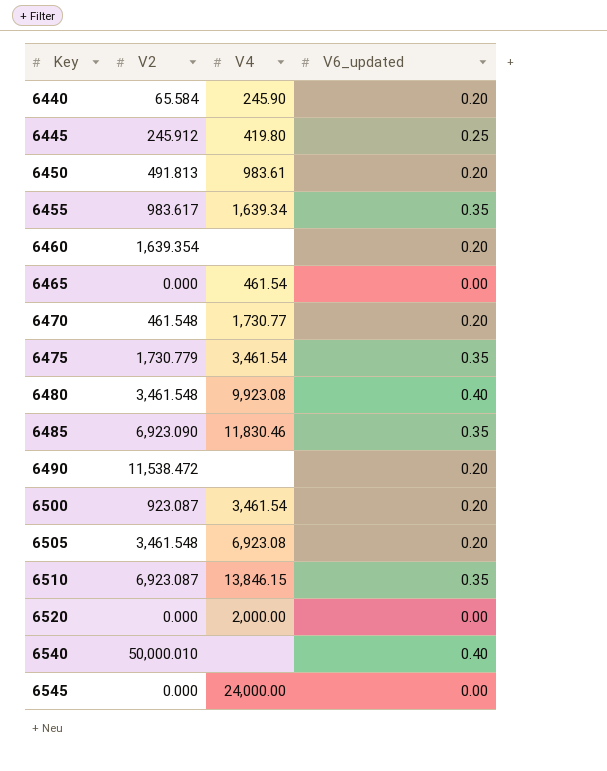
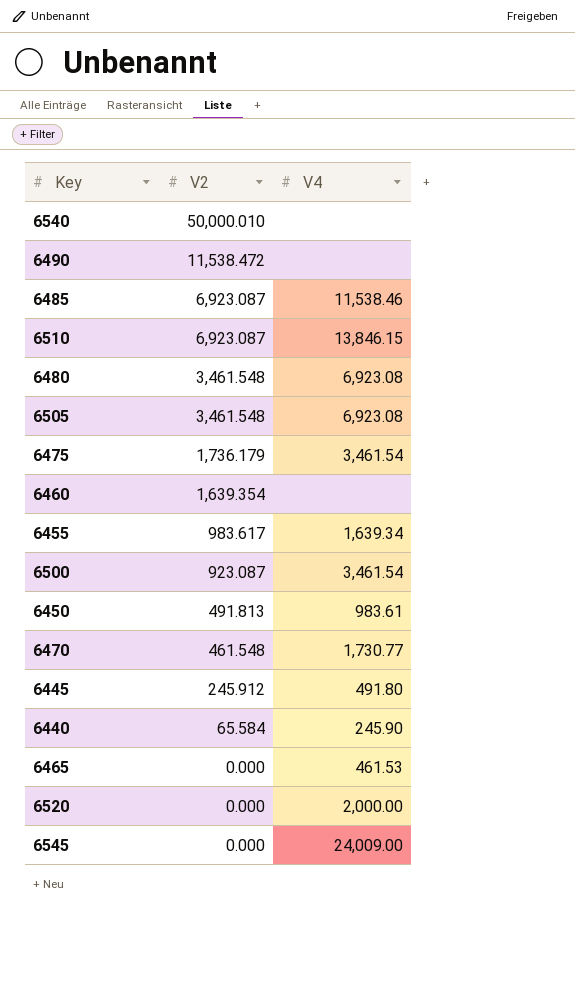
row order: Key ascending -> V2 descending
column V6_updated | position: 4 -> none
6485 | V2: 6,923.090 -> 6,923.087
6485 | V4: 11,830.46 -> 11,538.46
6480 | V4: 9,923.08 -> 6,923.08
6475 | V2: 1,730.779 -> 1,736.179
6445 | V4: 419.80 -> 491.80
6465 | V4: 461.54 -> 461.53
6545 | V4: 24,000.00 -> 24,009.00

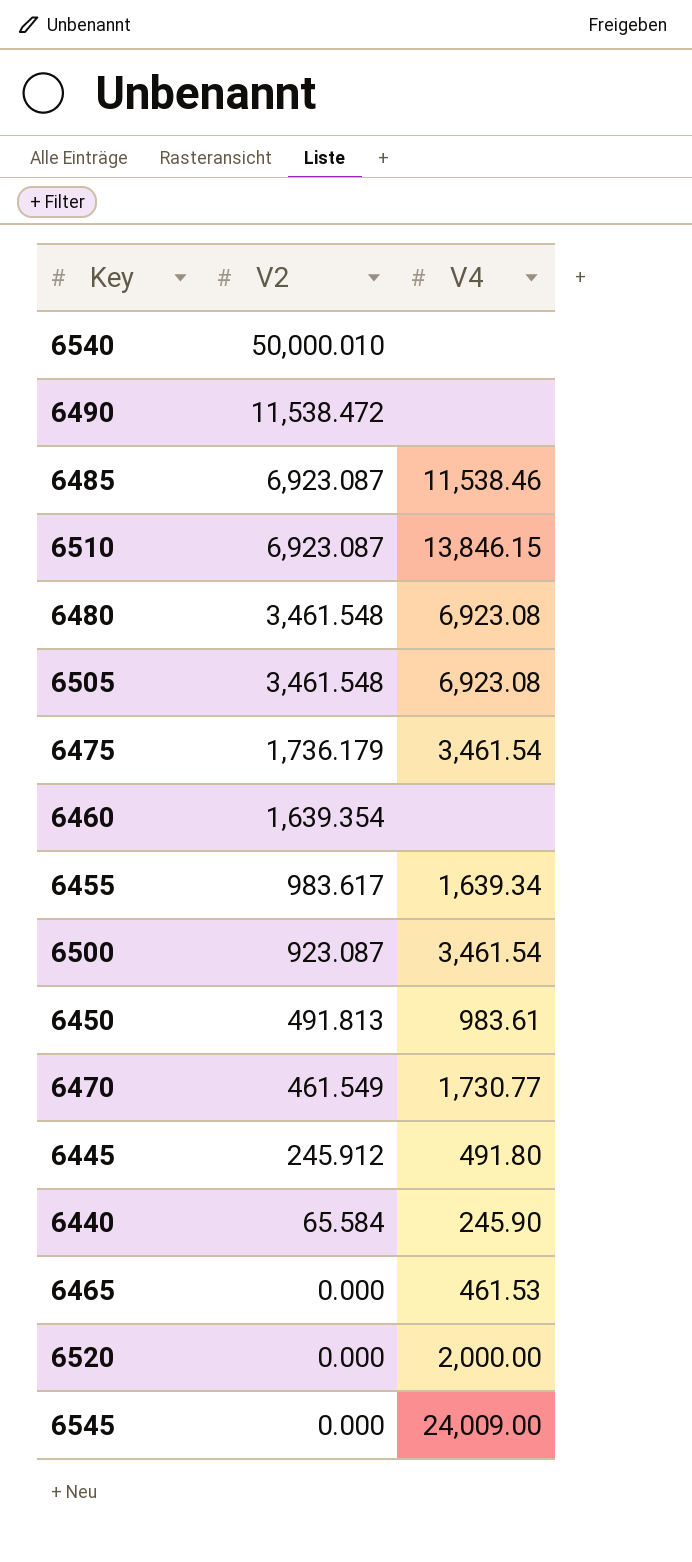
6470 | V2: 461.548 -> 461.549

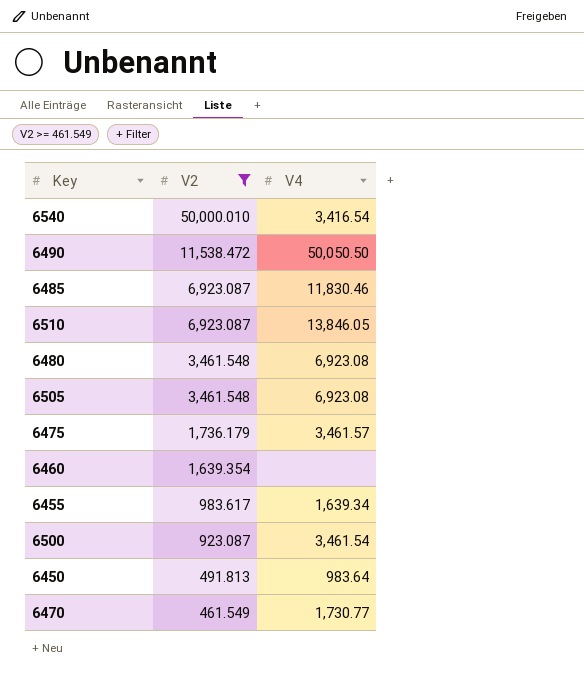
filter: none -> V2 >= 461.549
6540 | V4: none -> 3,416.54
6490 | V4: none -> 50,050.50
6485 | V4: 11,538.46 -> 11,830.46
6510 | V4: 13,846.15 -> 13,846.05
6475 | V4: 3,461.54 -> 3,461.57
6450 | V4: 983.61 -> 983.64

